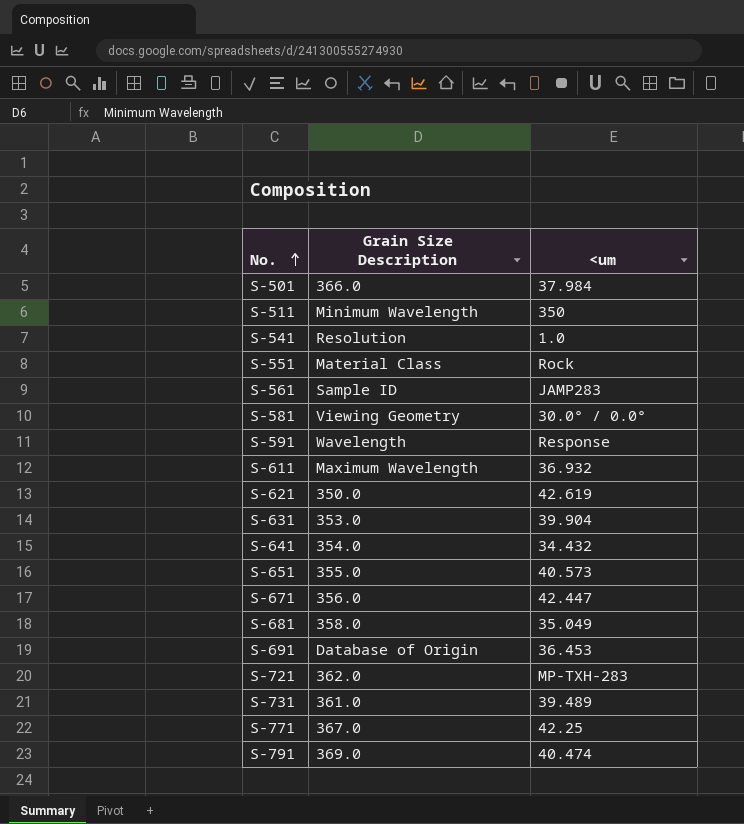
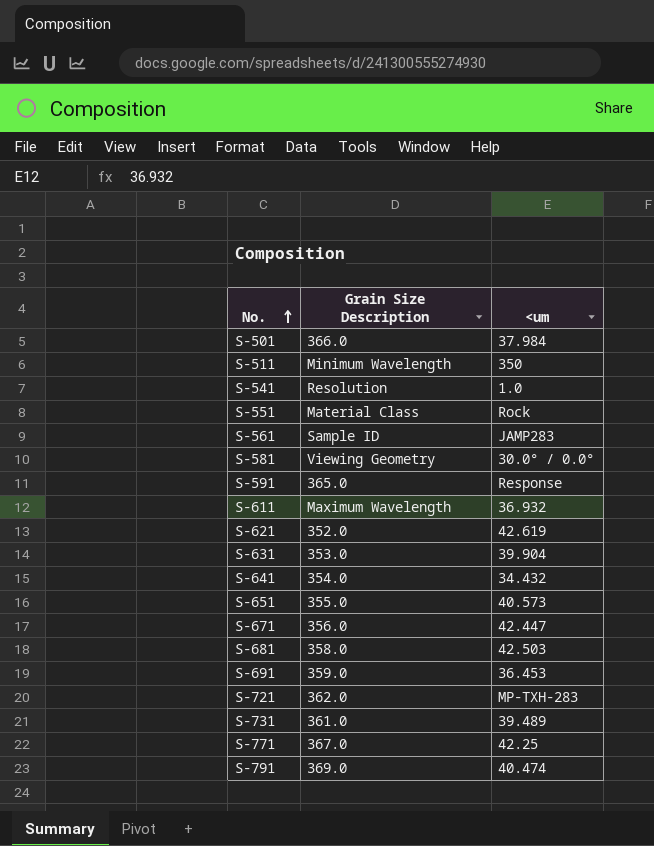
S-591 | Grain Size Description: Wavelength -> 365.0
S-621 | Grain Size Description: 350.0 -> 352.0
S-681 | <um: 35.049 -> 42.503
S-691 | Grain Size Description: Database of Origin -> 359.0

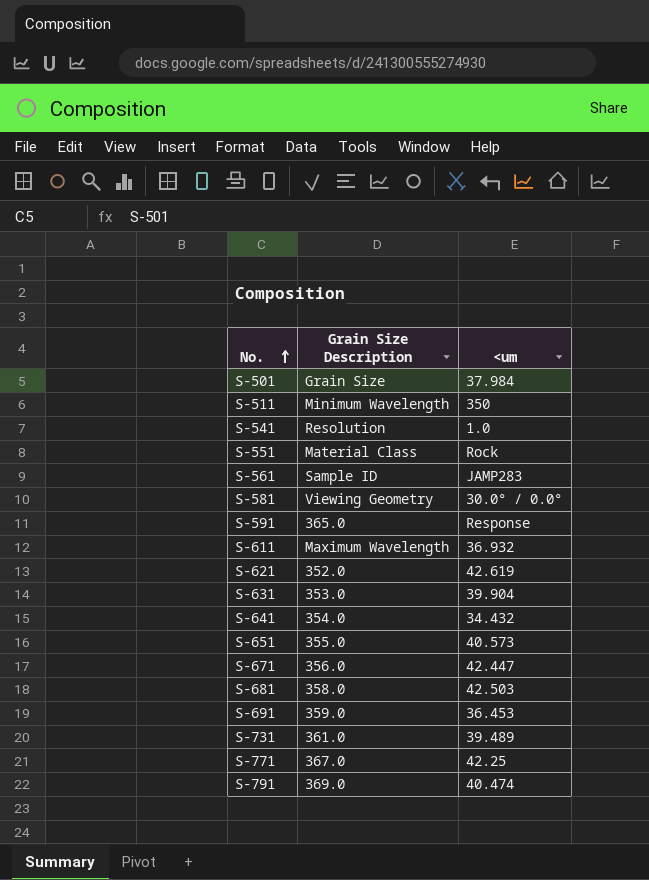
row S-721: 362.0 | MP-TXH-283 -> none
S-501 | Grain Size Description: 366.0 -> Grain Size

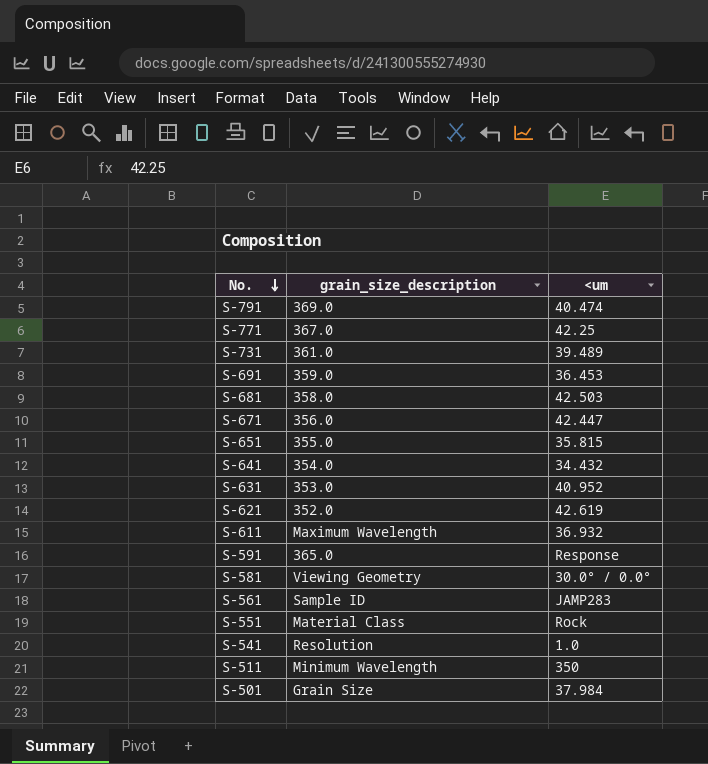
row order: No. ascending -> No. descending
column name: Grain Size Description -> grain_size_description
S-651 | <um: 40.573 -> 35.815
S-631 | <um: 39.904 -> 40.952

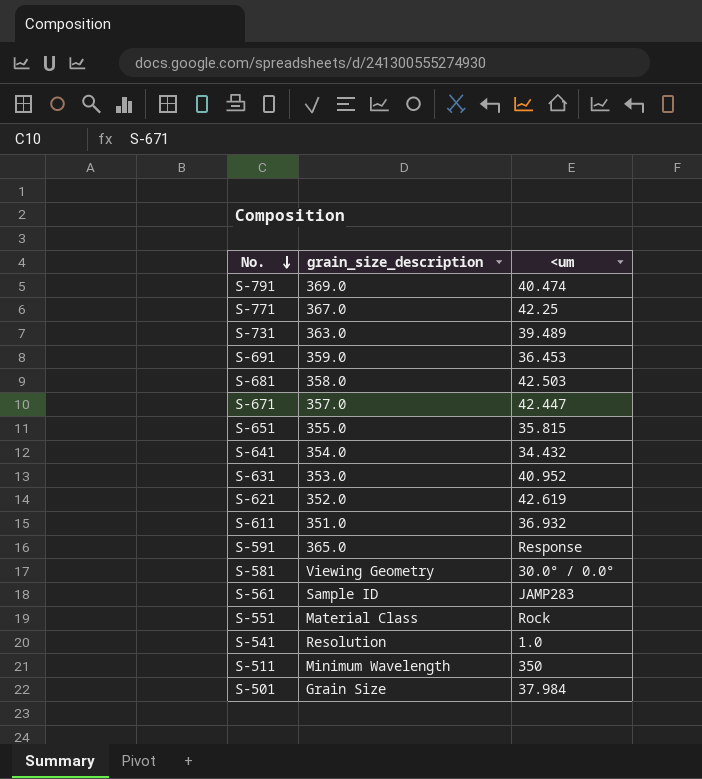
S-731 | grain_size_description: 361.0 -> 363.0
S-671 | grain_size_description: 356.0 -> 357.0
S-611 | grain_size_description: Maximum Wavelength -> 351.0

